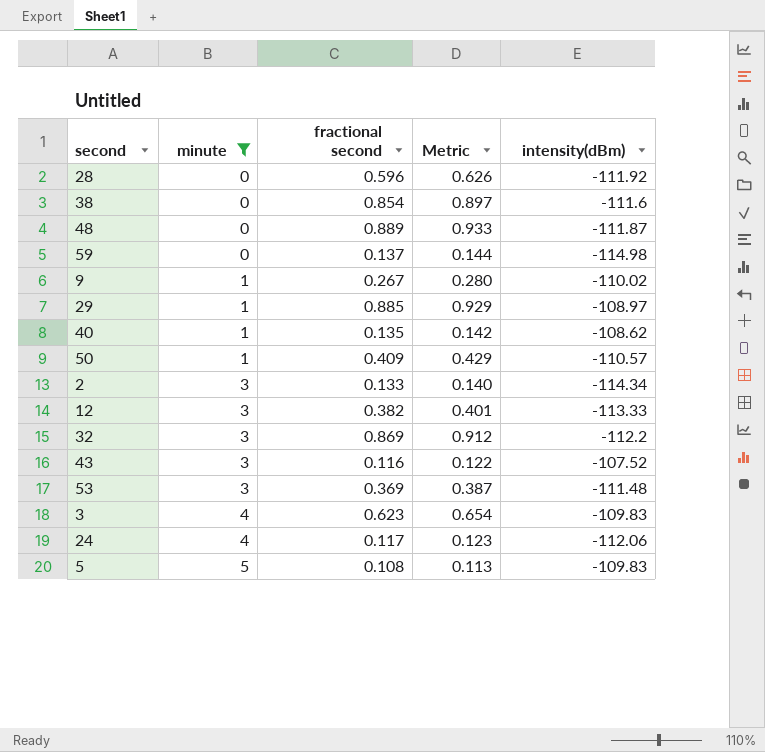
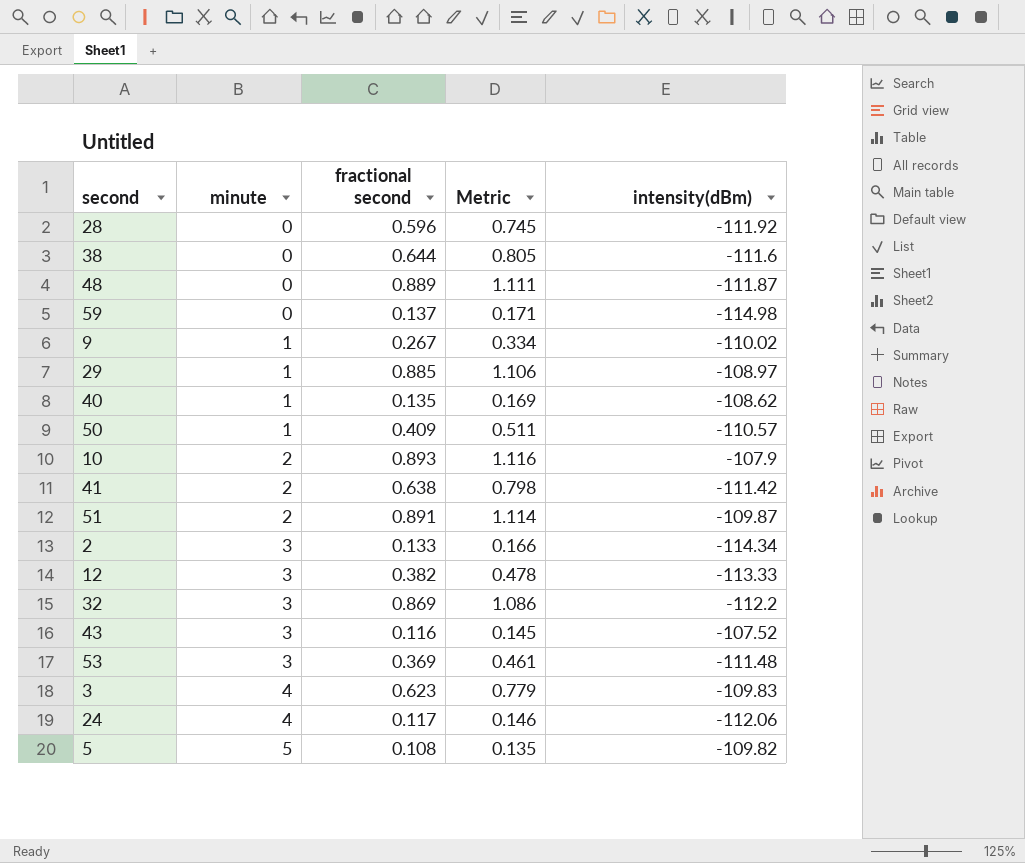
filter: minute != 2 -> none
column Metric | formula: [fractional second] * 1.05 -> [fractional second] * 1.25
38 | fractional second: 0.854 -> 0.644
5 | intensity(dBm): -109.83 -> -109.82

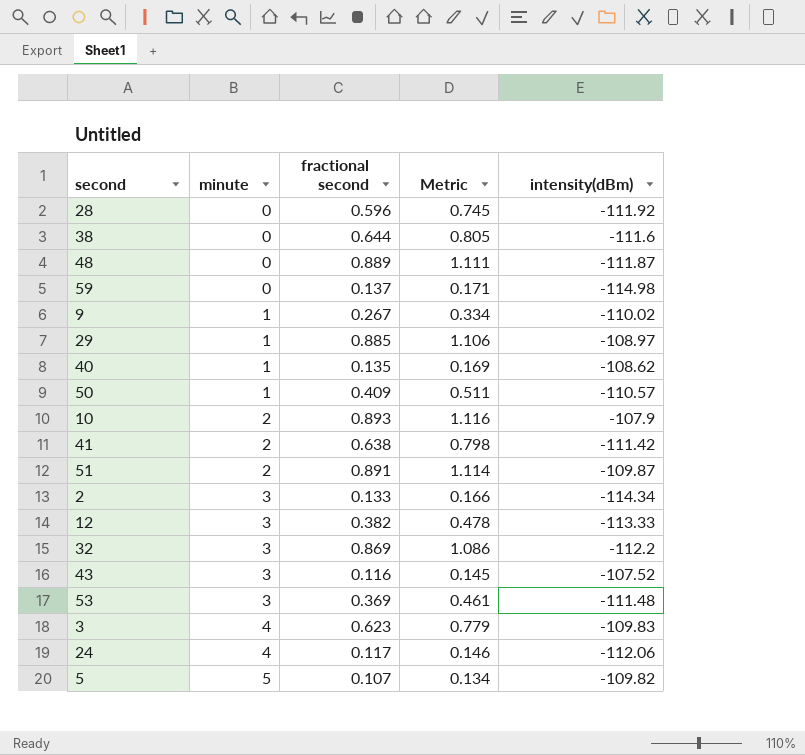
5 | fractional second: 0.108 -> 0.107
5 | Metric: 0.135 -> 0.134

